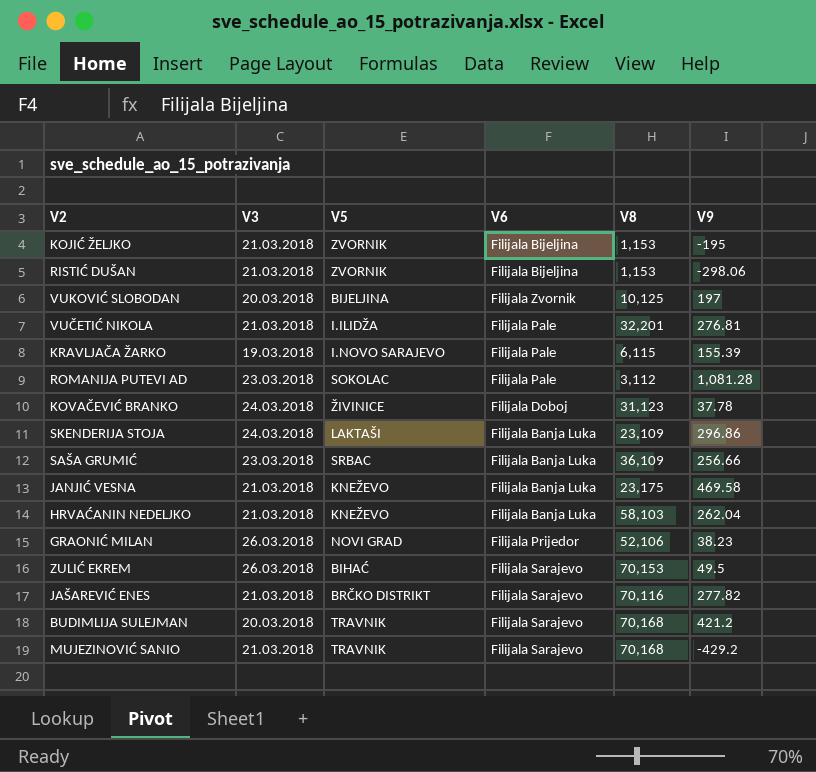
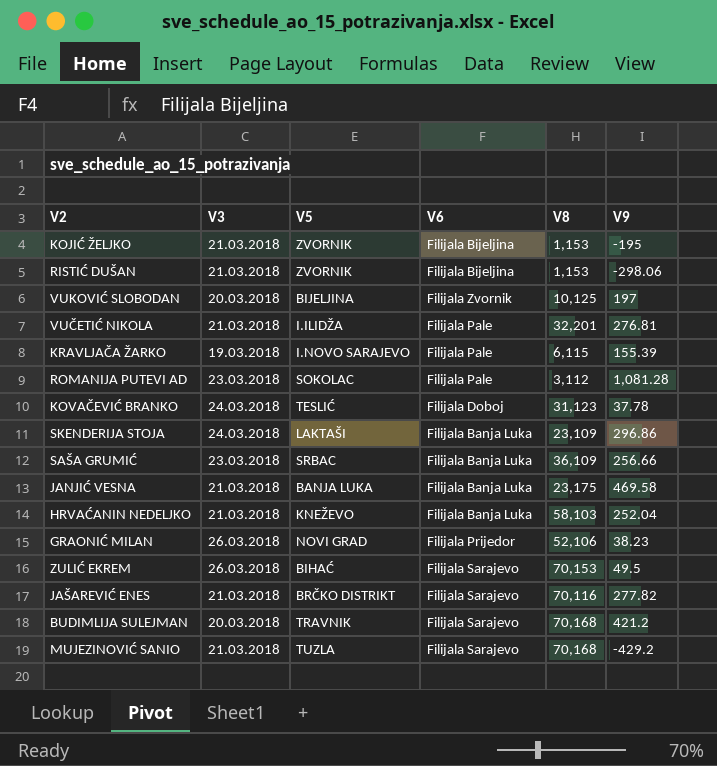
KOVAČEVIĆ BRANKO | V5: ŽIVINICE -> TESLIĆ
JANJIĆ VESNA | V5: KNEŽEVO -> BANJA LUKA
HRVAĆANIN NEDELJKO | V9: 262.04 -> 252.04
MUJEZINOVIĆ SANIO | V5: TRAVNIK -> TUZLA

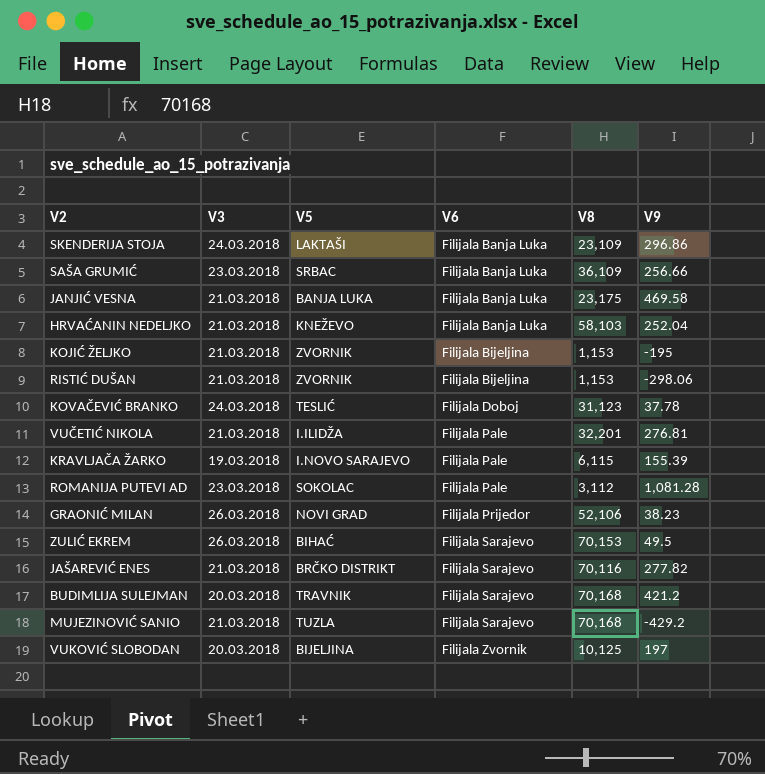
row order: none -> V6 ascending

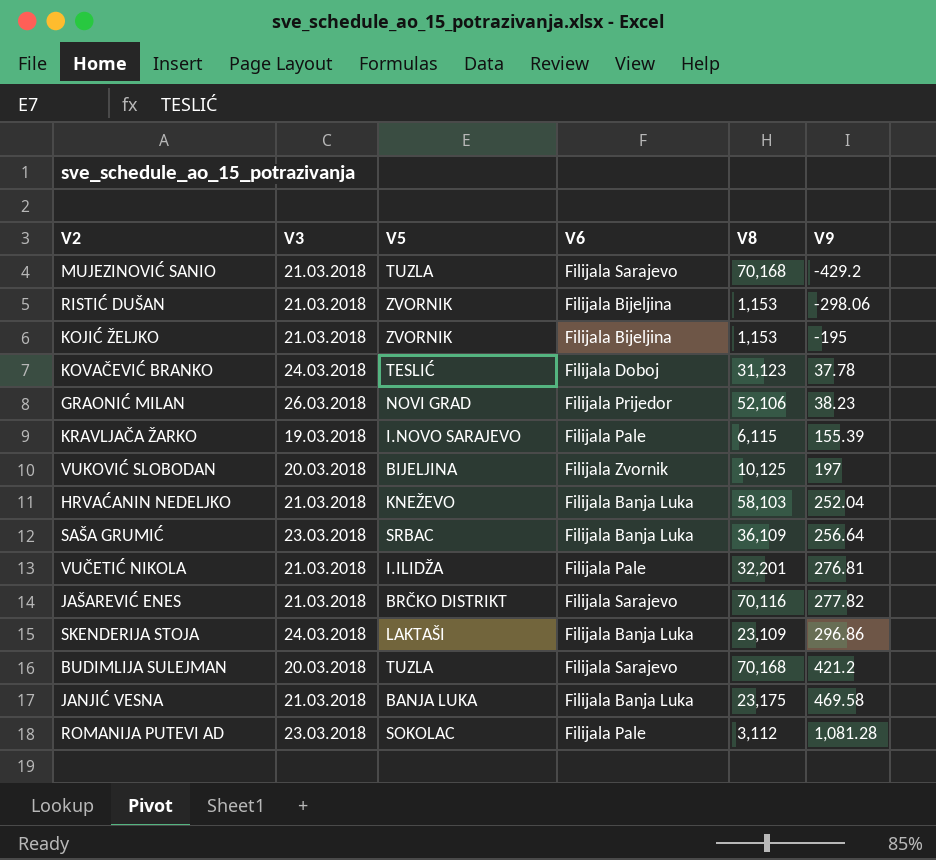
row order: V6 ascending -> V9 ascending
row ZULIĆ EKREM: 26.03.2018 | BIHAĆ | Filijala Sarajevo | 70,153 | 49.5 -> none
SAŠA GRUMIĆ | V9: 256.66 -> 256.64
BUDIMLIJA SULEJMAN | V5: TRAVNIK -> TUZLA

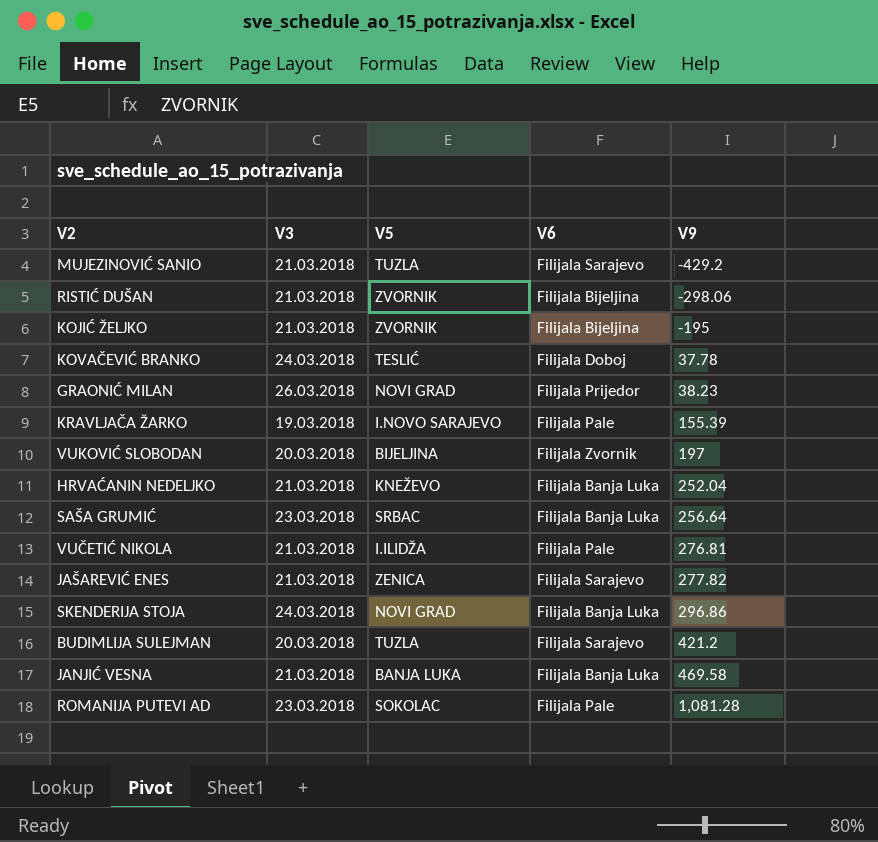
column V8 | position: 5 -> none
JAŠAREVIĆ ENES | V5: BRČKO DISTRIKT -> ZENICA
SKENDERIJA STOJA | V5: LAKTAŠI -> NOVI GRAD

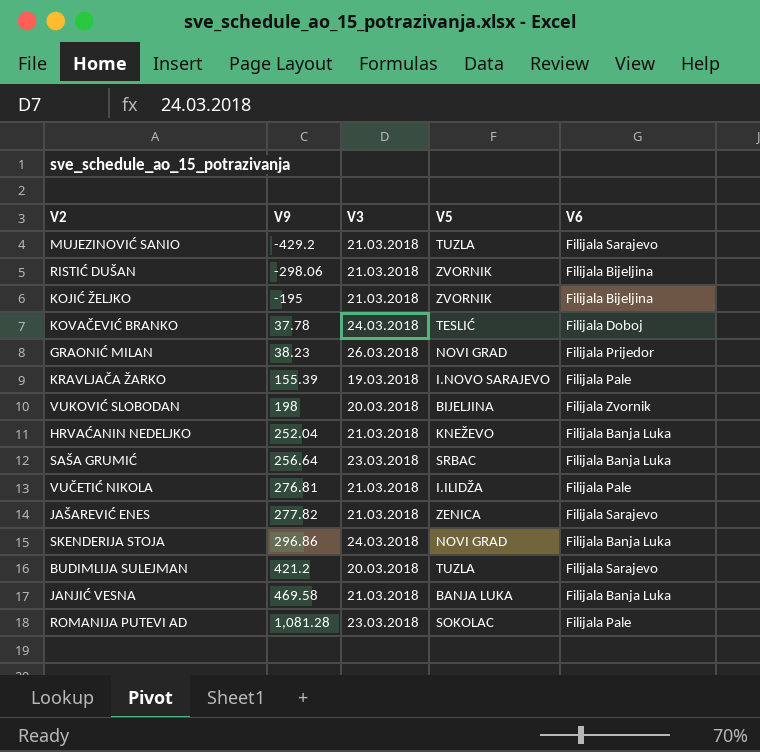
column V9 | position: 5 -> 2
VUKOVIĆ SLOBODAN | V9: 197 -> 198

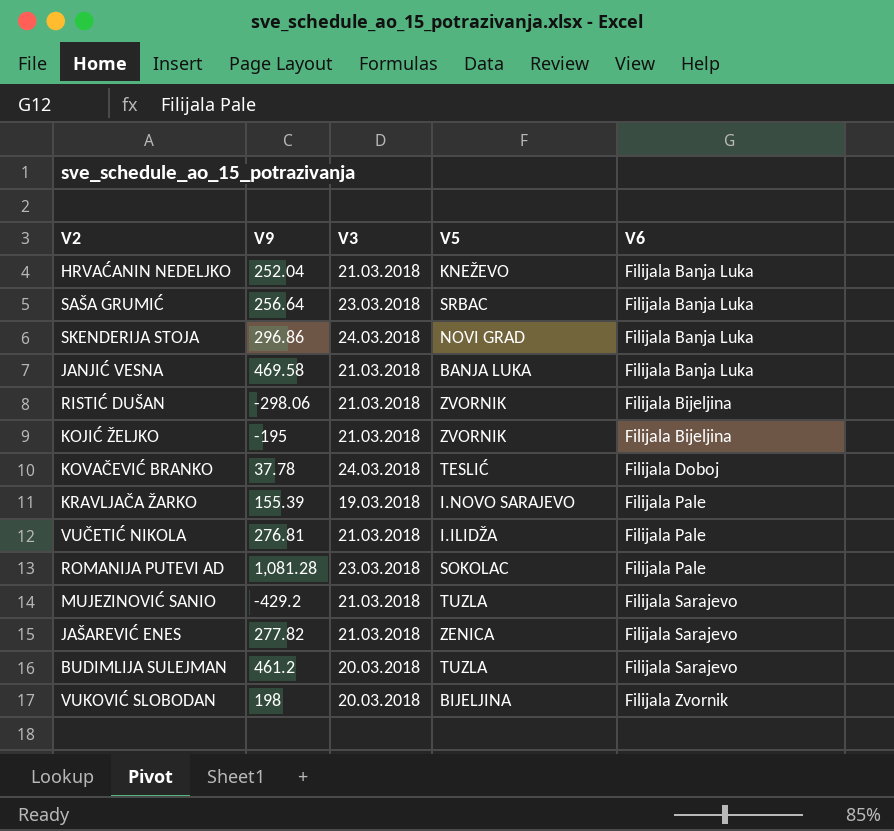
row order: V9 ascending -> V6 ascending
row GRAONIĆ MILAN: 38.23 | 26.03.2018 | NOVI GRAD | Filijala Prijedor -> none
BUDIMLIJA SULEJMAN | V9: 421.2 -> 461.2

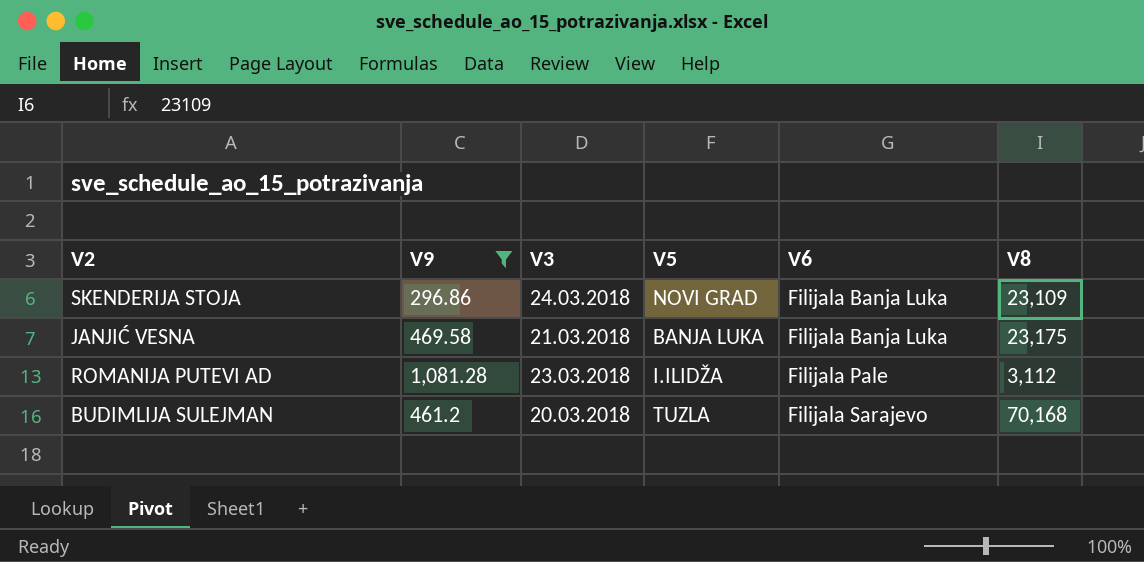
filter: none -> V9 >= 296.86
column V8 | position: none -> 6
ROMANIJA PUTEVI AD | V5: SOKOLAC -> I.ILIDŽA

